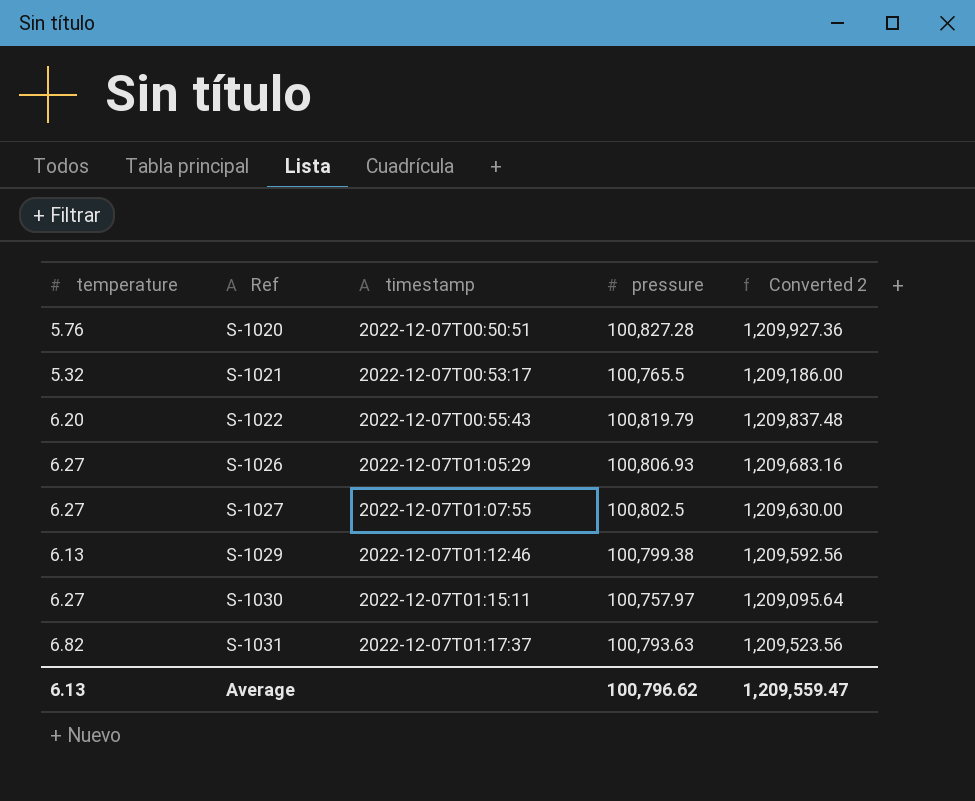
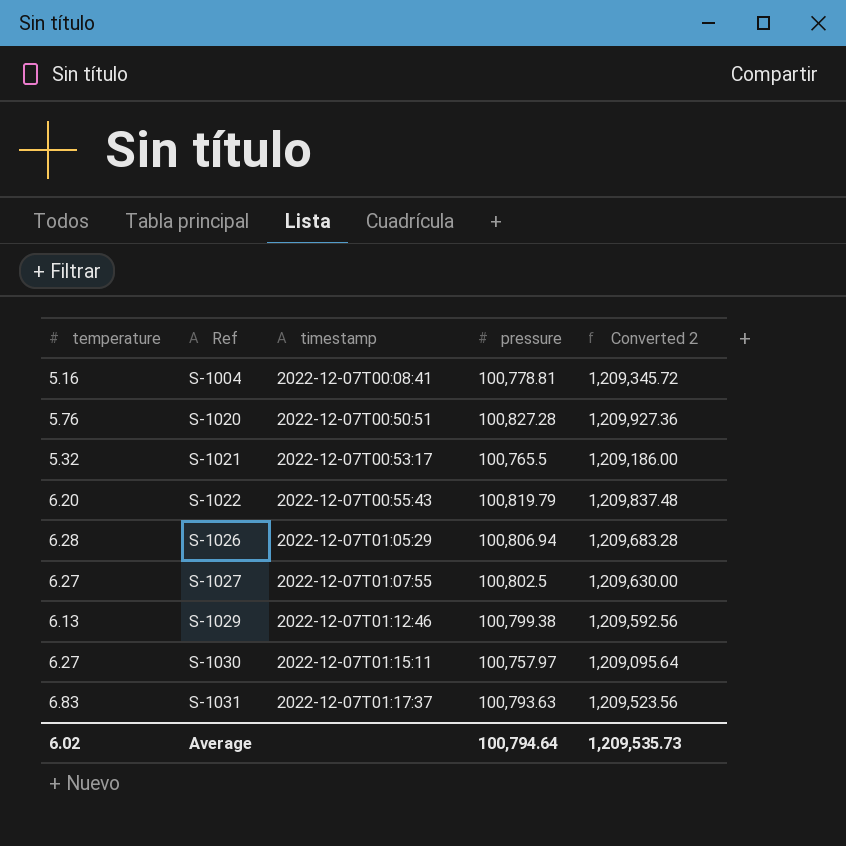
row S-1004: none -> 5.16 | 2022-12-07T00:08:41 | 100,778.81 | 1,209,345.72
S-1026 | temperature: 6.27 -> 6.28
S-1026 | pressure: 100,806.93 -> 100,806.94
S-1026 | Converted 2: 1,209,683.16 -> 1,209,683.28
S-1031 | temperature: 6.82 -> 6.83
Average | temperature: 6.13 -> 6.02
Average | pressure: 100,796.62 -> 100,794.64
Average | Converted 2: 1,209,559.47 -> 1,209,535.73

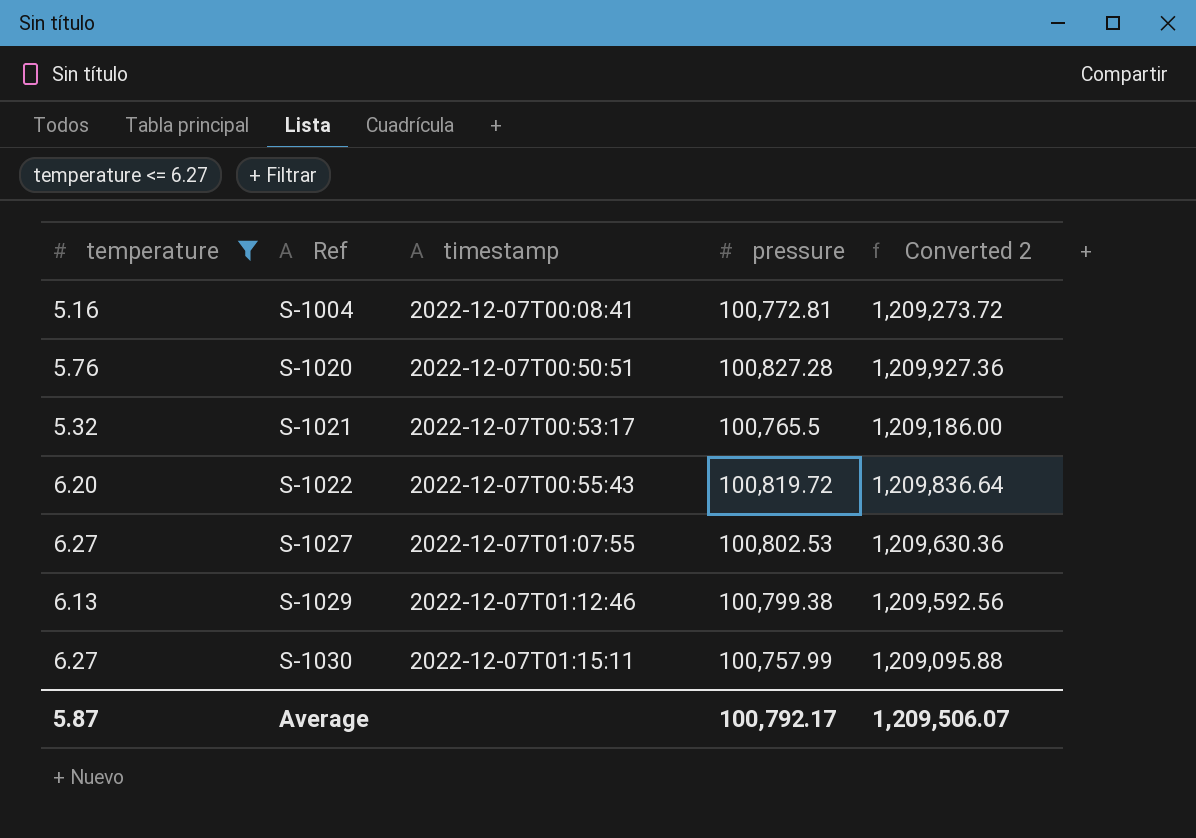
filter: none -> temperature <= 6.27
S-1004 | pressure: 100,778.81 -> 100,772.81
S-1004 | Converted 2: 1,209,345.72 -> 1,209,273.72
S-1022 | pressure: 100,819.79 -> 100,819.72
S-1022 | Converted 2: 1,209,837.48 -> 1,209,836.64
S-1027 | pressure: 100,802.5 -> 100,802.53
S-1027 | Converted 2: 1,209,630.00 -> 1,209,630.36
S-1030 | pressure: 100,757.97 -> 100,757.99
S-1030 | Converted 2: 1,209,095.64 -> 1,209,095.88
Average | temperature: 6.02 -> 5.87
Average | pressure: 100,794.64 -> 100,792.17
Average | Converted 2: 1,209,535.73 -> 1,209,506.07

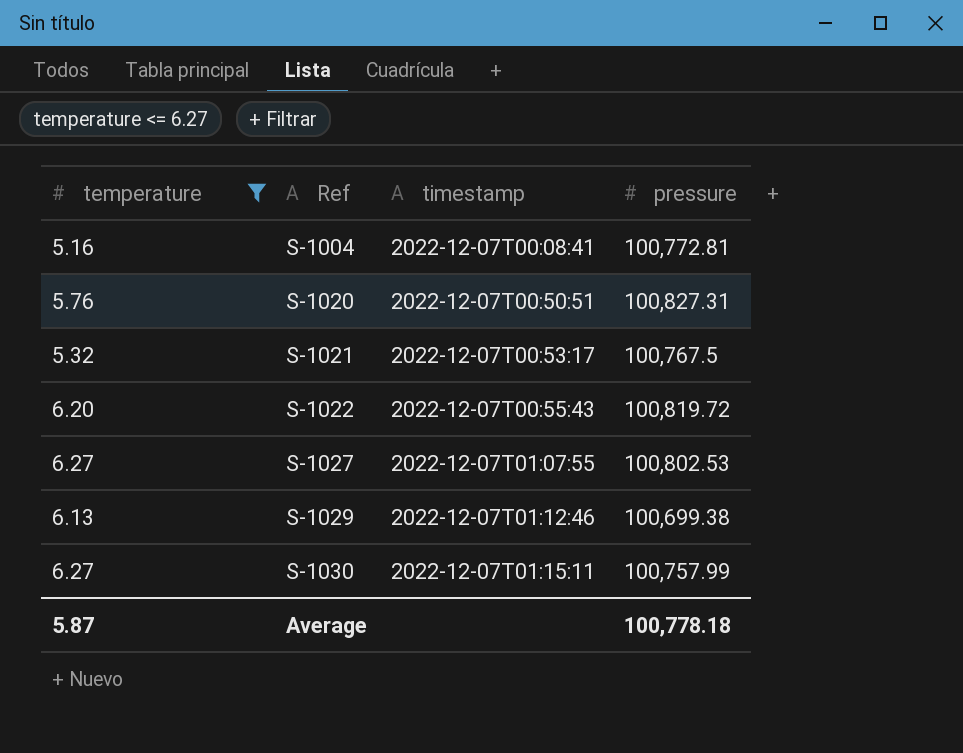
column Converted 2 | formula: [pressure] * 12 -> none
S-1020 | pressure: 100,827.28 -> 100,827.31
S-1021 | pressure: 100,765.5 -> 100,767.5
S-1029 | pressure: 100,799.38 -> 100,699.38
Average | pressure: 100,792.17 -> 100,778.18

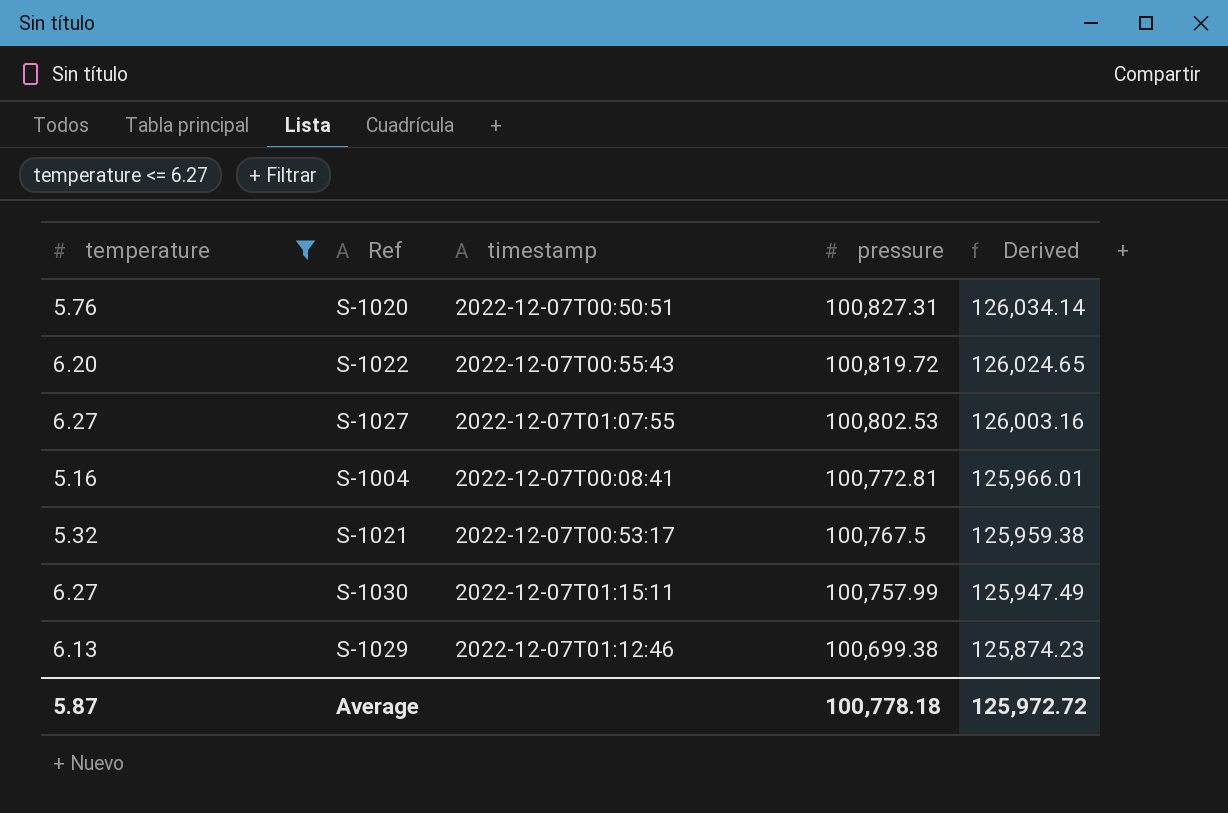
row order: Ref ascending -> pressure descending
column Derived | formula: none -> [pressure] * 1.25

